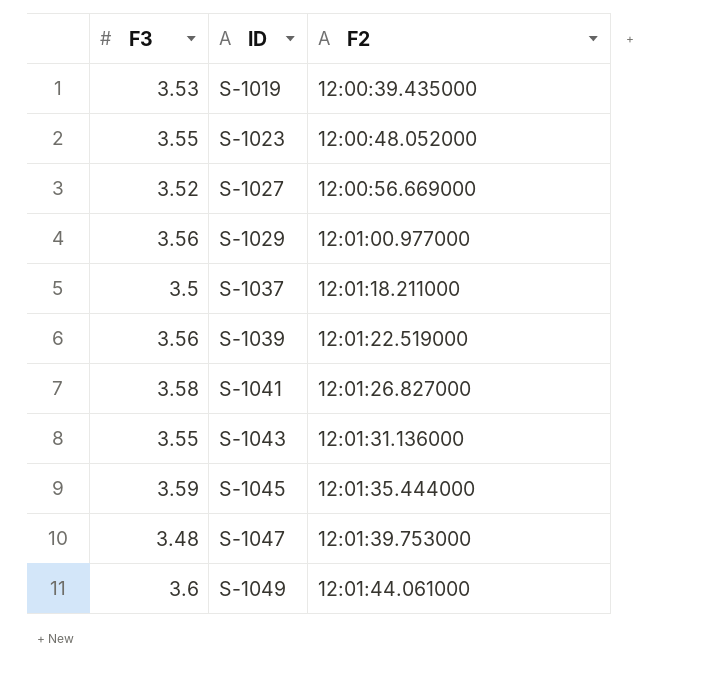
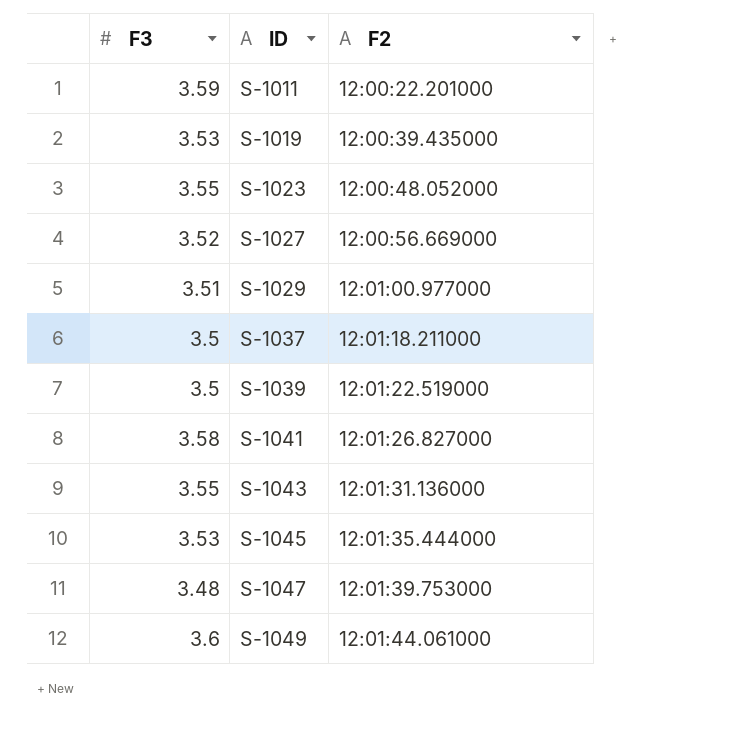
row S-1011: none -> 3.59 | 12:00:22.201000
S-1029 | F3: 3.56 -> 3.51
S-1039 | F3: 3.56 -> 3.5
S-1045 | F3: 3.59 -> 3.53

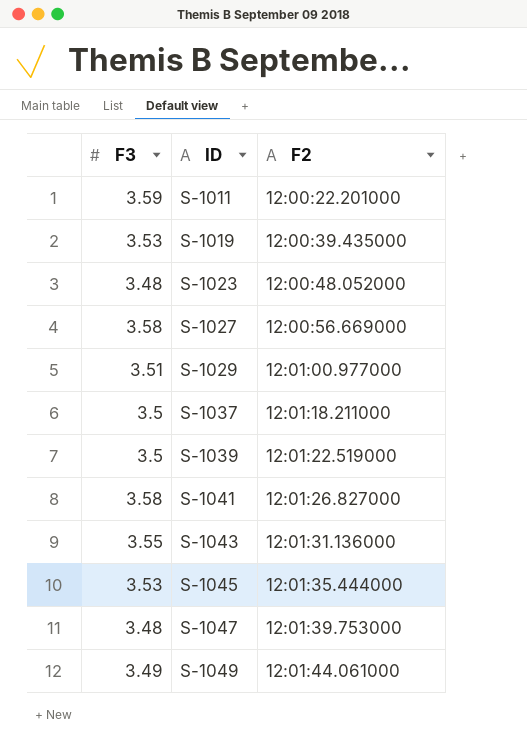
S-1023 | F3: 3.55 -> 3.48
S-1027 | F3: 3.52 -> 3.58
S-1049 | F3: 3.6 -> 3.49

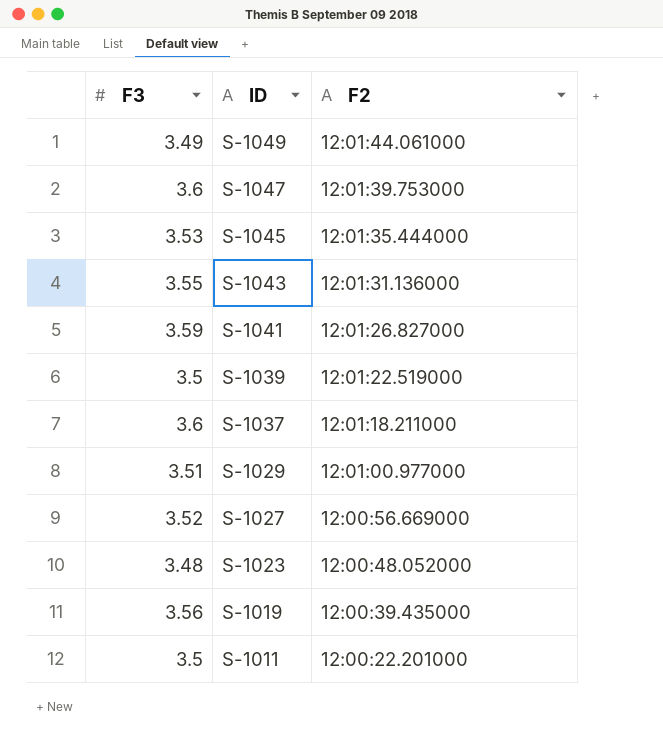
row order: ID ascending -> ID descending
S-1047 | F3: 3.48 -> 3.6
S-1041 | F3: 3.58 -> 3.59
S-1037 | F3: 3.5 -> 3.6
S-1027 | F3: 3.58 -> 3.52
S-1019 | F3: 3.53 -> 3.56
S-1011 | F3: 3.59 -> 3.5

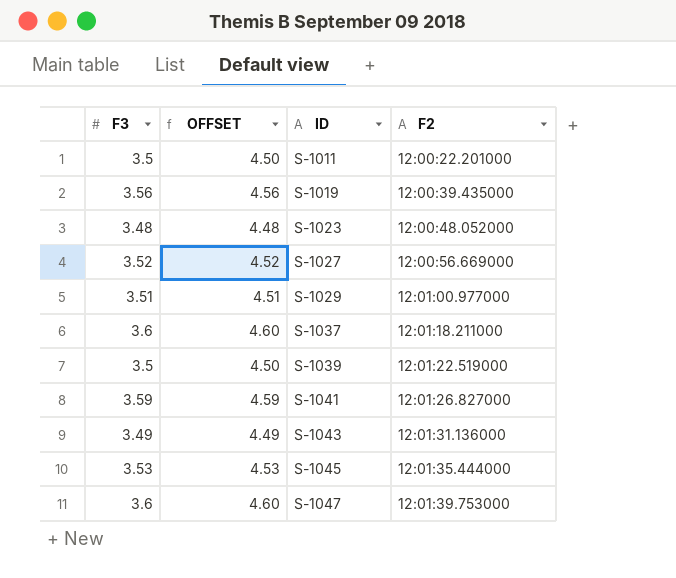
row order: ID descending -> ID ascending
column OFFSET | formula: none -> [F3] + 1
row S-1049: 3.49 | 12:01:44.061000 -> none
S-1043 | F3: 3.55 -> 3.49

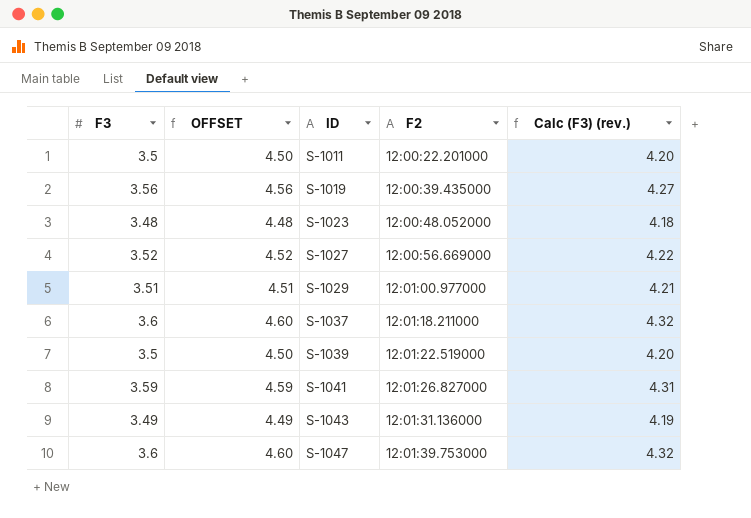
column Calc (F3) (rev.) | formula: none -> [F3] * 1.2
row S-1045: 3.53 | 4.53 | 12:01:35.444000 -> none

